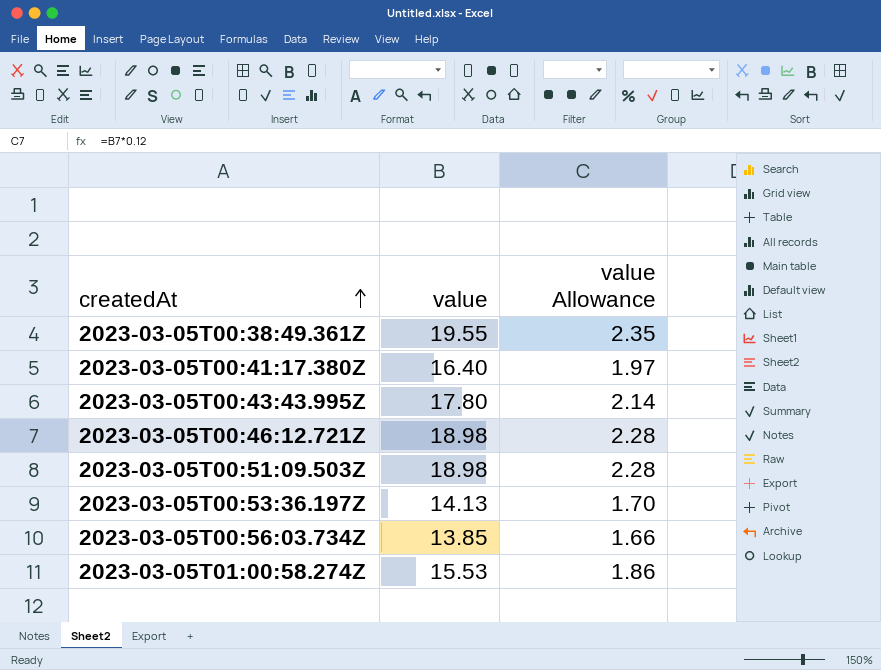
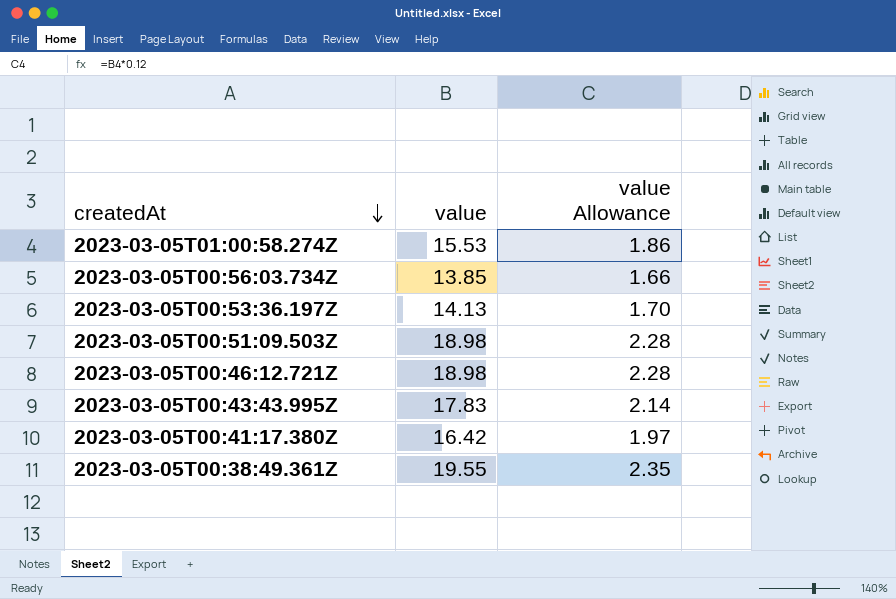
row order: createdAt ascending -> createdAt descending
2023-03-05T00:43:43.995Z | value: 17.80 -> 17.83
2023-03-05T00:41:17.380Z | value: 16.40 -> 16.42

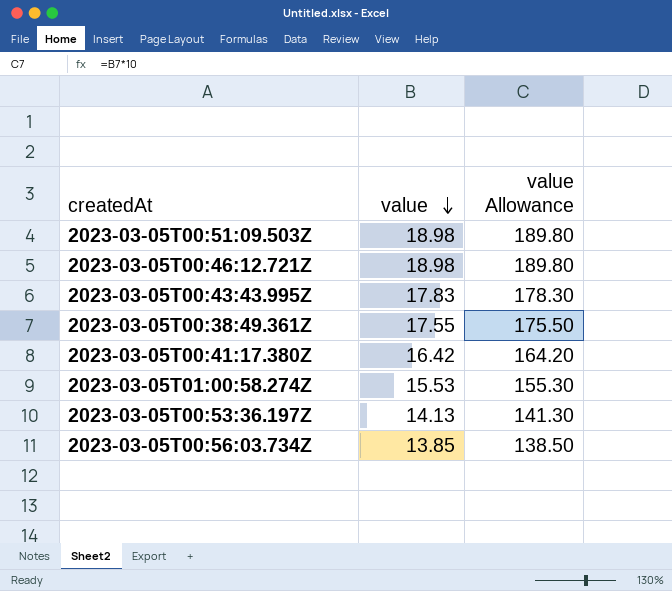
row order: createdAt descending -> value descending
column value Allowance | formula: [value] * 0.12 -> [value] * 10
2023-03-05T00:38:49.361Z | value: 19.55 -> 17.55

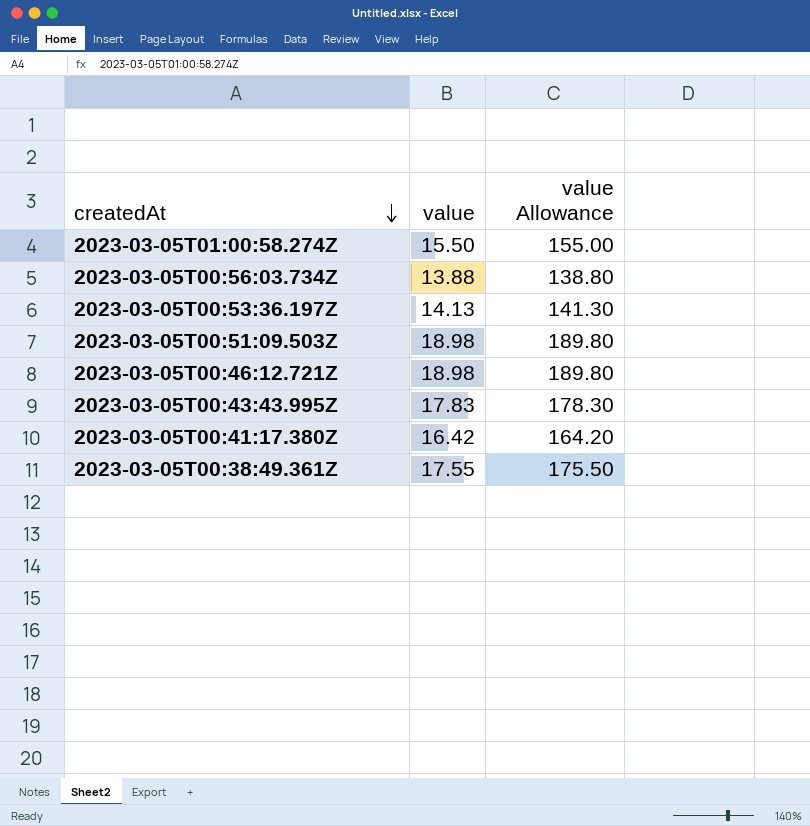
row order: value descending -> createdAt descending
2023-03-05T01:00:58.274Z | value: 15.53 -> 15.50
2023-03-05T01:00:58.274Z | value Allowance: 155.30 -> 155.00
2023-03-05T00:56:03.734Z | value: 13.85 -> 13.88
2023-03-05T00:56:03.734Z | value Allowance: 138.50 -> 138.80

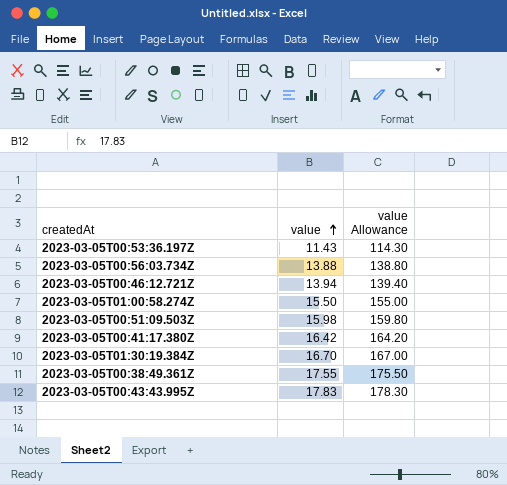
row order: createdAt descending -> value ascending
2023-03-05T00:53:36.197Z | value: 14.13 -> 11.43
2023-03-05T00:53:36.197Z | value Allowance: 141.30 -> 114.30
2023-03-05T00:46:12.721Z | value: 18.98 -> 13.94
2023-03-05T00:46:12.721Z | value Allowance: 189.80 -> 139.40
2023-03-05T00:51:09.503Z | value: 18.98 -> 15.98
2023-03-05T00:51:09.503Z | value Allowance: 189.80 -> 159.80
row 2023-03-05T01:30:19.384Z: none -> 16.70 | 167.00

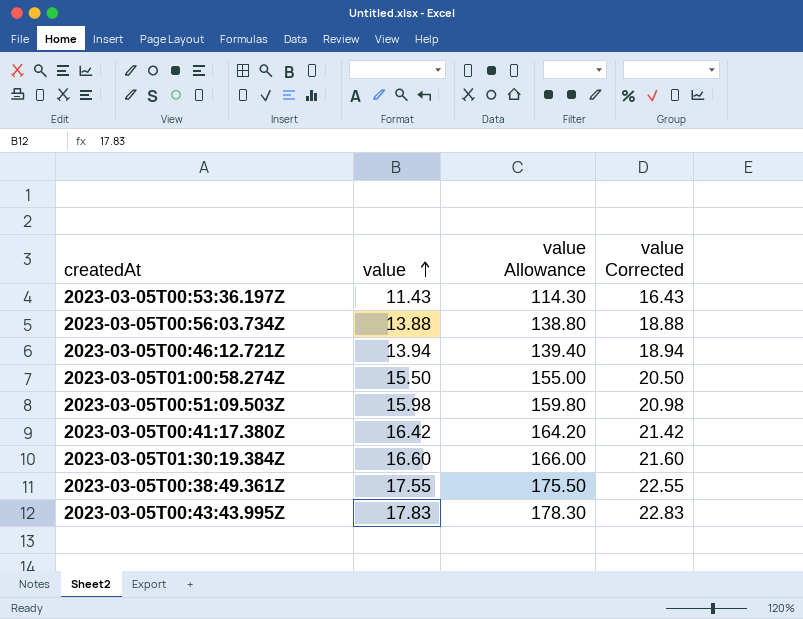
column value Corrected | formula: none -> [value] + 5
2023-03-05T01:30:19.384Z | value: 16.70 -> 16.60
2023-03-05T01:30:19.384Z | value Allowance: 167.00 -> 166.00

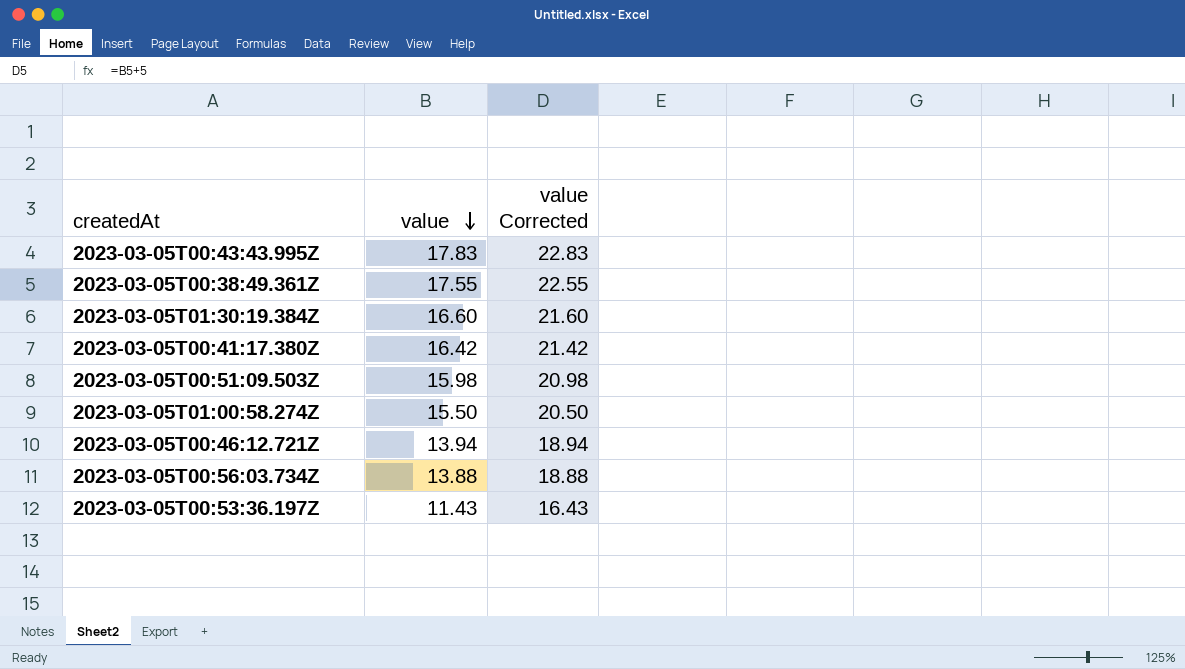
row order: value ascending -> value descending
column value Allowance | formula: [value] * 10 -> none

